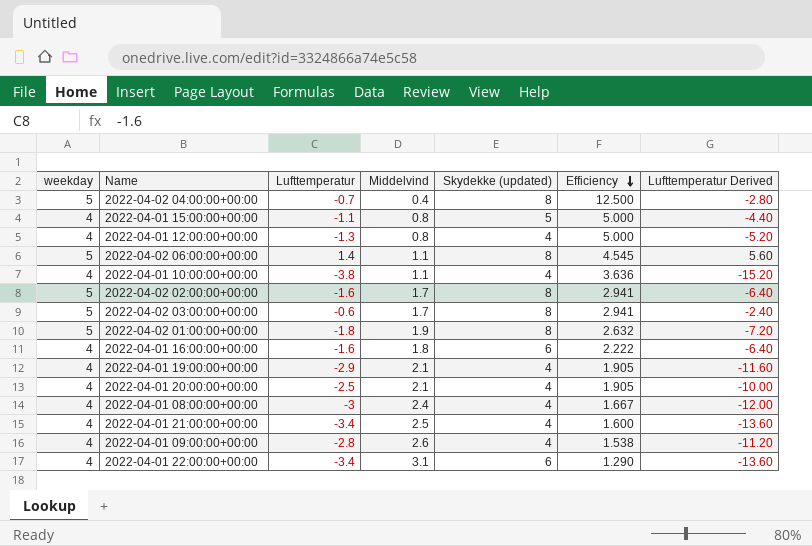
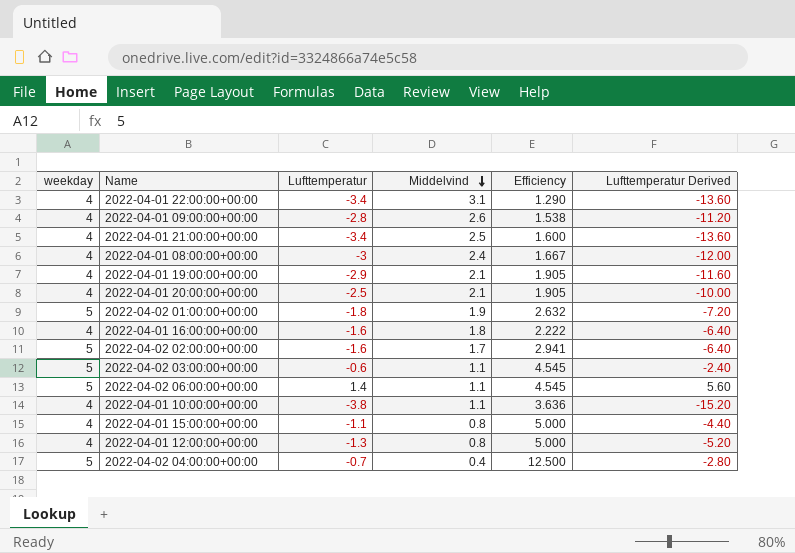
row order: Efficiency descending -> Middelvind descending
column Skydekke (updated) | position: 5 -> none
2022-04-02 03:00:00+00:00 | Middelvind: 1.7 -> 1.1
2022-04-02 03:00:00+00:00 | Efficiency: 2.941 -> 4.545

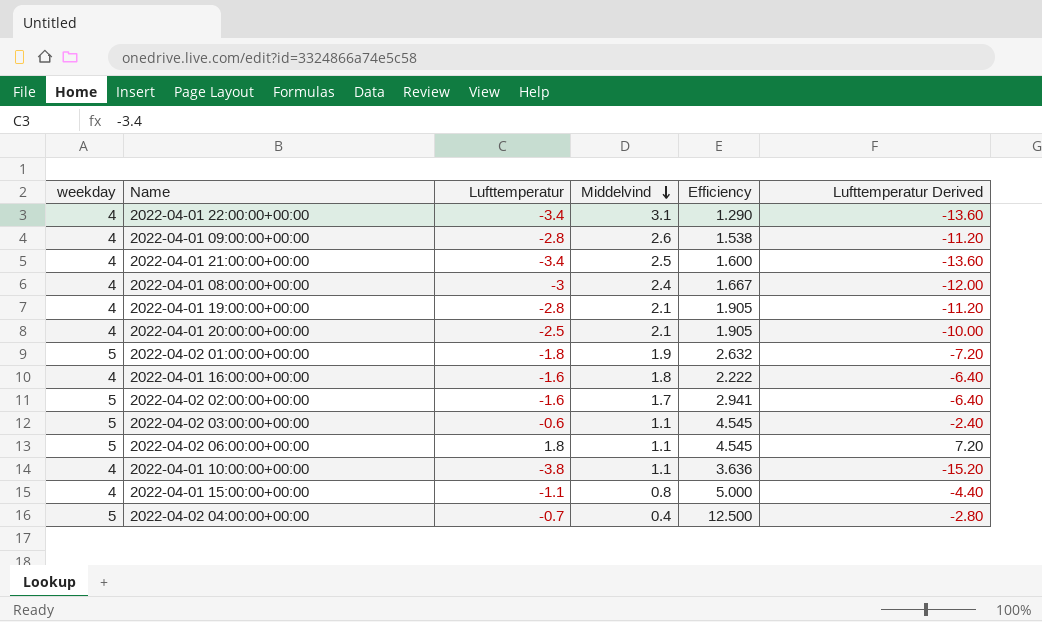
row 2022-04-01 12:00:00+00:00: 4 | -1.3 | 0.8 | 5.000 | -5.20 -> none
2022-04-01 19:00:00+00:00 | Lufttemperatur: -2.9 -> -2.8
2022-04-01 19:00:00+00:00 | Lufttemperatur Derived: -11.60 -> -11.20
2022-04-02 06:00:00+00:00 | Lufttemperatur: 1.4 -> 1.8
2022-04-02 06:00:00+00:00 | Lufttemperatur Derived: 5.60 -> 7.20

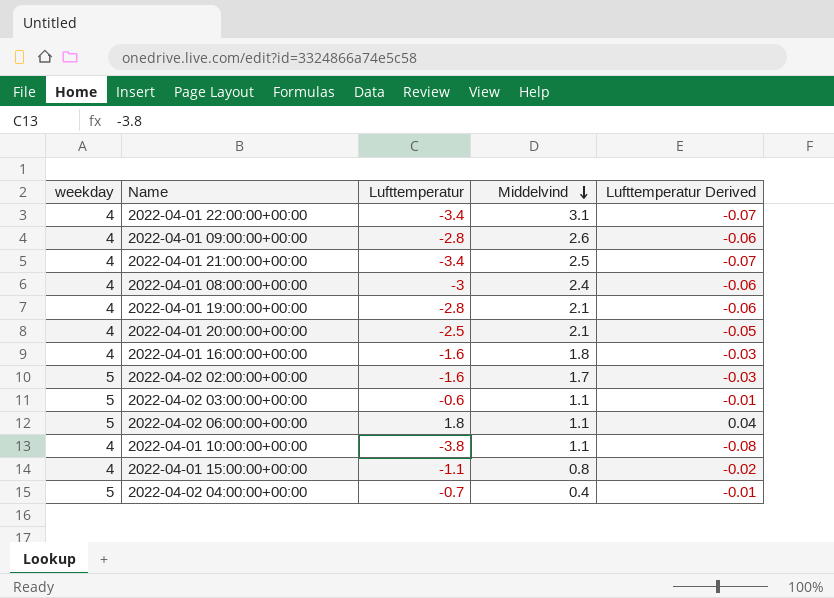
column Efficiency | formula: [weekday] / [Middelvind] -> none
column Lufttemperatur Derived | formula: [Lufttemperatur] * 4 -> [Lufttemperatur] * 0.02
row 2022-04-02 01:00:00+00:00: 5 | -1.8 | 1.9 | 2.632 | -7.20 -> none

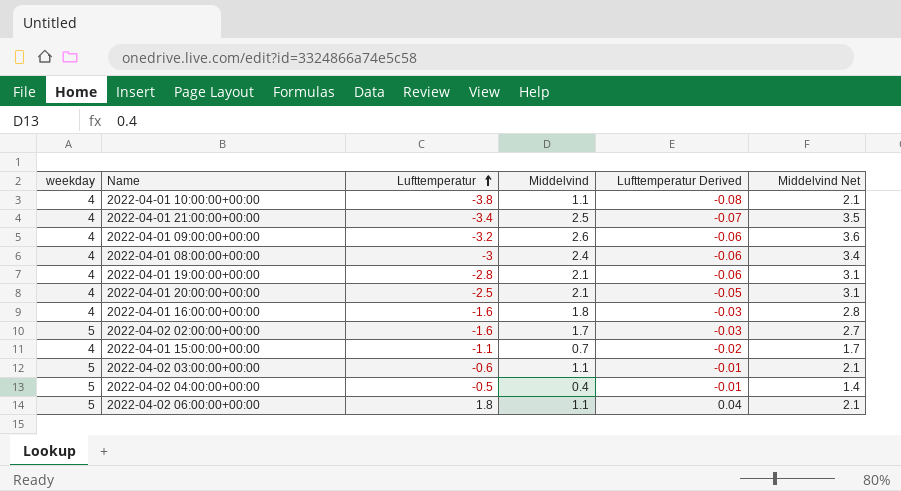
row order: Middelvind descending -> Lufttemperatur ascending
column Middelvind Net | formula: none -> [Middelvind] + 1
row 2022-04-01 22:00:00+00:00: 4 | -3.4 | 3.1 | -0.07 -> none
2022-04-01 09:00:00+00:00 | Lufttemperatur: -2.8 -> -3.2
2022-04-01 15:00:00+00:00 | Middelvind: 0.8 -> 0.7
2022-04-02 04:00:00+00:00 | Lufttemperatur: -0.7 -> -0.5

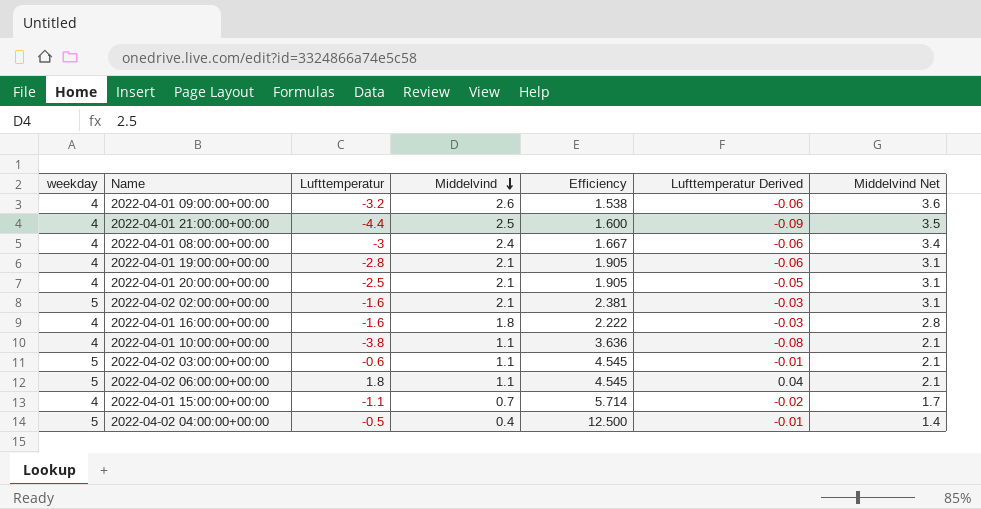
row order: Lufttemperatur ascending -> Middelvind descending
column Efficiency | formula: none -> [weekday] / [Middelvind]
2022-04-01 21:00:00+00:00 | Lufttemperatur: -3.4 -> -4.4
2022-04-01 21:00:00+00:00 | Lufttemperatur Derived: -0.07 -> -0.09
2022-04-02 02:00:00+00:00 | Middelvind: 1.7 -> 2.1
2022-04-02 02:00:00+00:00 | Middelvind Net: 2.7 -> 3.1

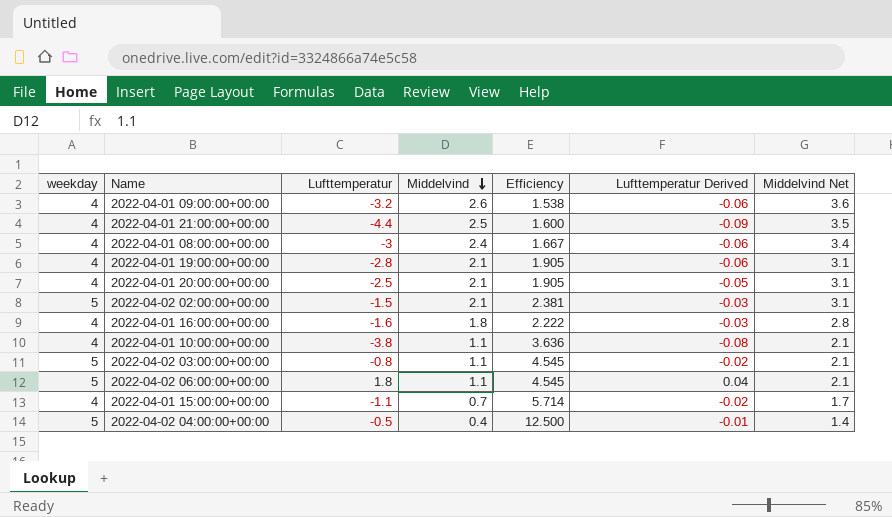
2022-04-02 02:00:00+00:00 | Lufttemperatur: -1.6 -> -1.5
2022-04-02 03:00:00+00:00 | Lufttemperatur: -0.6 -> -0.8
2022-04-02 03:00:00+00:00 | Lufttemperatur Derived: -0.01 -> -0.02

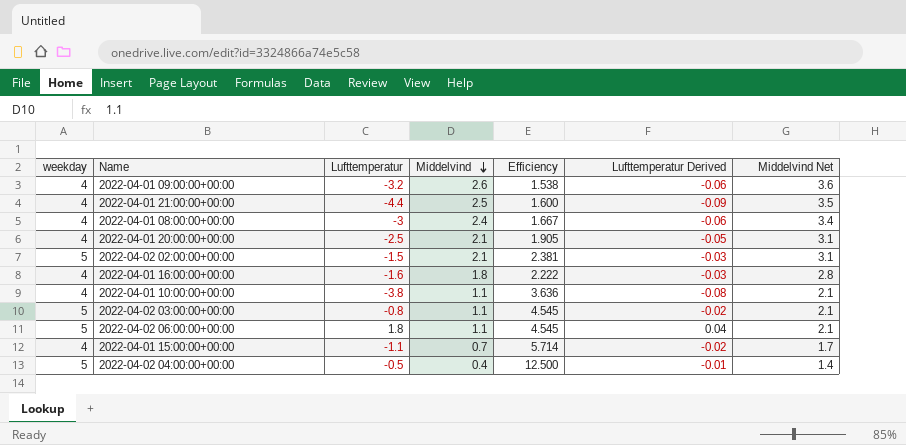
row 2022-04-01 19:00:00+00:00: 4 | -2.8 | 2.1 | 1.905 | -0.06 | 3.1 -> none

